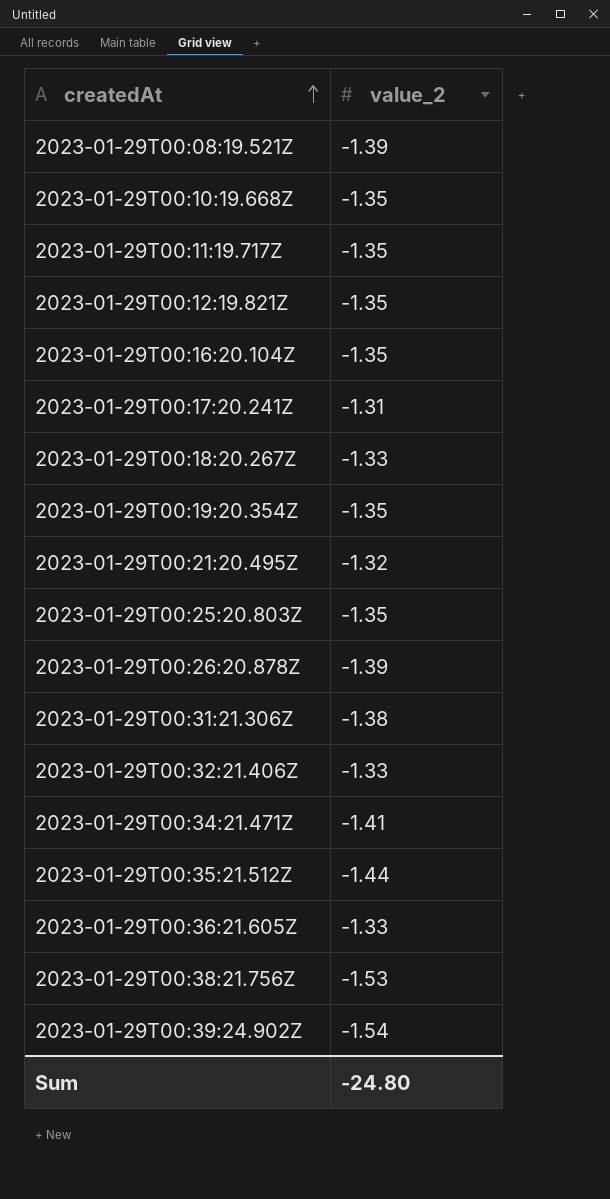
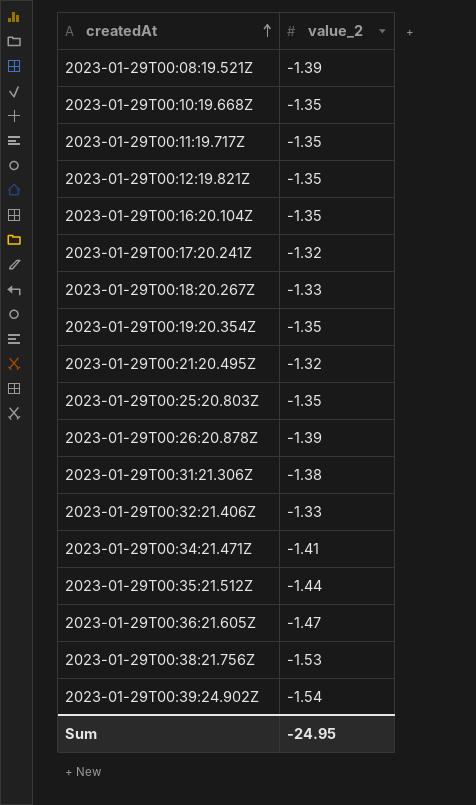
2023-01-29T00:17:20.241Z | value_2: -1.31 -> -1.32
2023-01-29T00:36:21.605Z | value_2: -1.33 -> -1.47
Sum | value_2: -24.80 -> -24.95

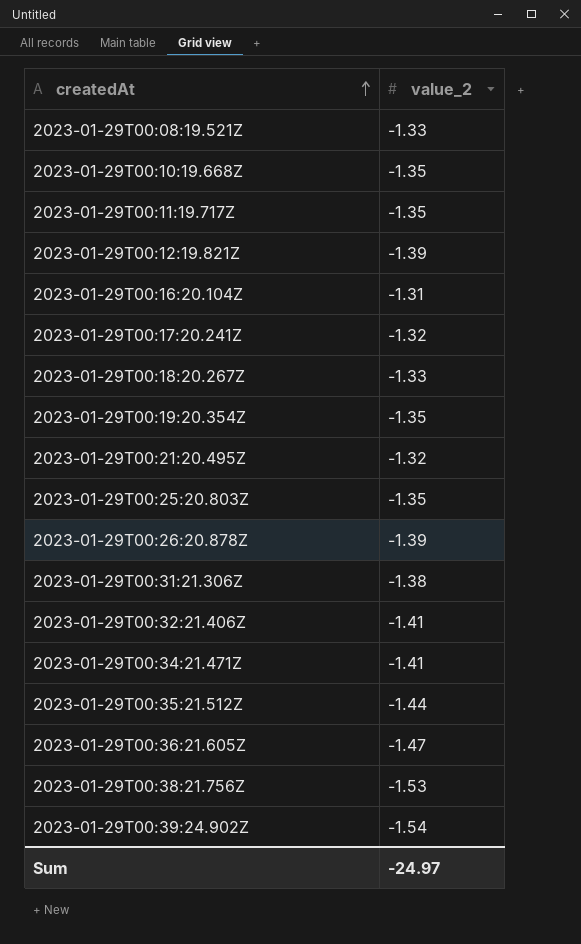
2023-01-29T00:08:19.521Z | value_2: -1.39 -> -1.33
2023-01-29T00:12:19.821Z | value_2: -1.35 -> -1.39
2023-01-29T00:16:20.104Z | value_2: -1.35 -> -1.31
2023-01-29T00:32:21.406Z | value_2: -1.33 -> -1.41
Sum | value_2: -24.95 -> -24.97

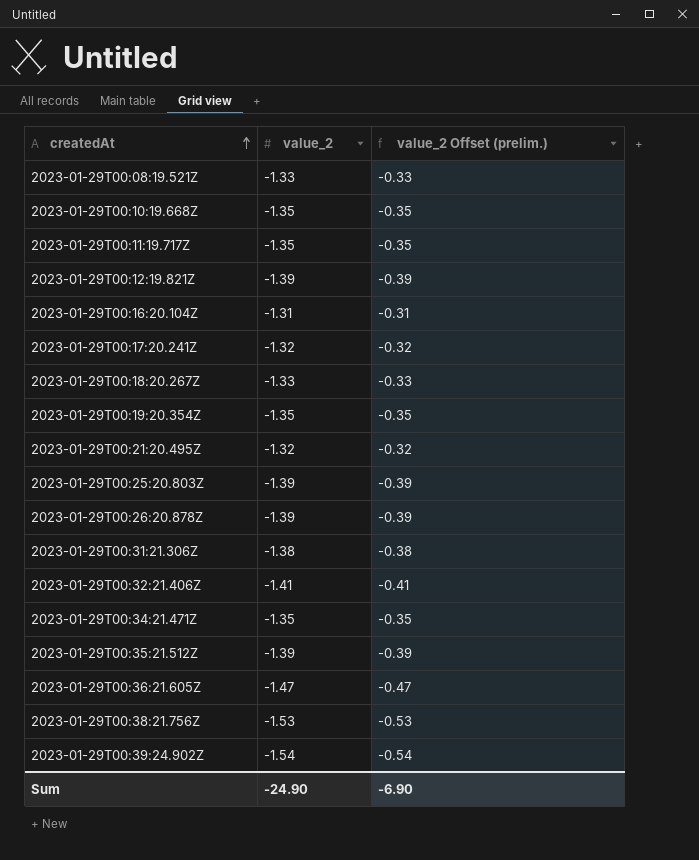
column value_2 Offset (prelim.) | formula: none -> [value_2] + 1
2023-01-29T00:25:20.803Z | value_2: -1.35 -> -1.39
2023-01-29T00:34:21.471Z | value_2: -1.41 -> -1.35
2023-01-29T00:35:21.512Z | value_2: -1.44 -> -1.39
Sum | value_2: -24.97 -> -24.90

